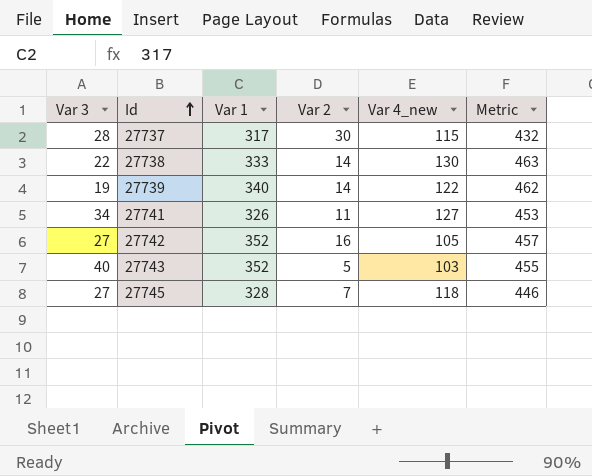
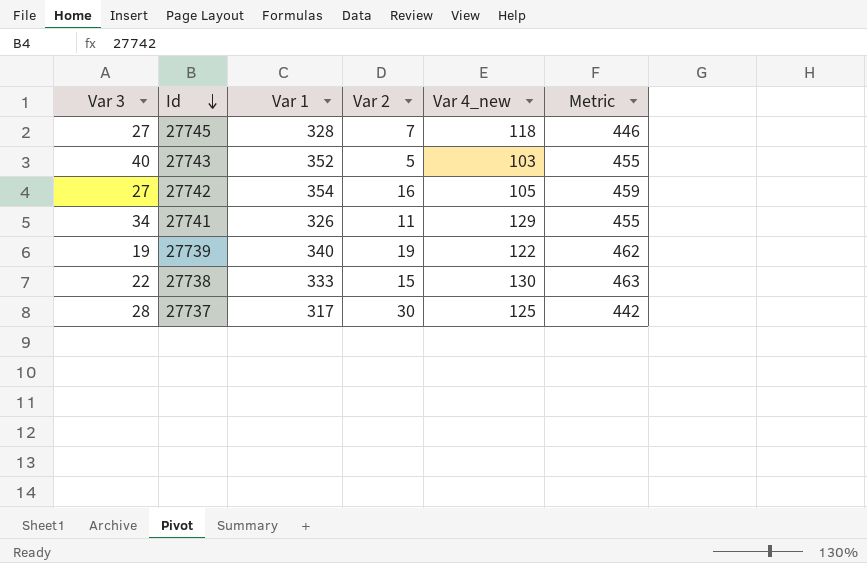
row order: Id ascending -> Id descending
27742 | Var 1: 352 -> 354
27742 | Metric: 457 -> 459
27741 | Var 4_new: 127 -> 129
27741 | Metric: 453 -> 455
27739 | Var 2: 14 -> 19
27738 | Var 2: 14 -> 15
27737 | Var 4_new: 115 -> 125
27737 | Metric: 432 -> 442

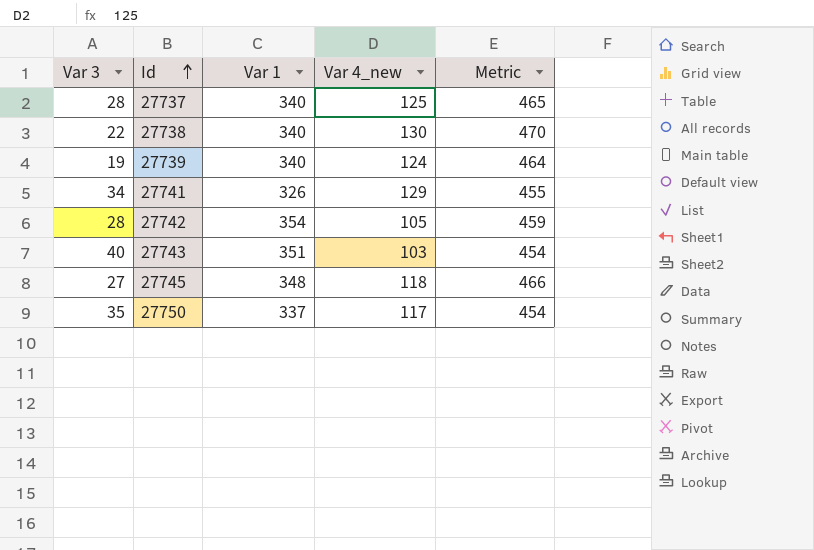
row order: Id descending -> Id ascending
column Var 2 | position: 4 -> none
27737 | Var 1: 317 -> 340
27737 | Metric: 442 -> 465
27738 | Var 1: 333 -> 340
27738 | Metric: 463 -> 470
27739 | Var 4_new: 122 -> 124
27739 | Metric: 462 -> 464
27742 | Var 3: 27 -> 28
27743 | Var 1: 352 -> 351
27743 | Metric: 455 -> 454
27745 | Var 1: 328 -> 348
27745 | Metric: 446 -> 466
row 27750: none -> 35 | 337 | 117 | 454

